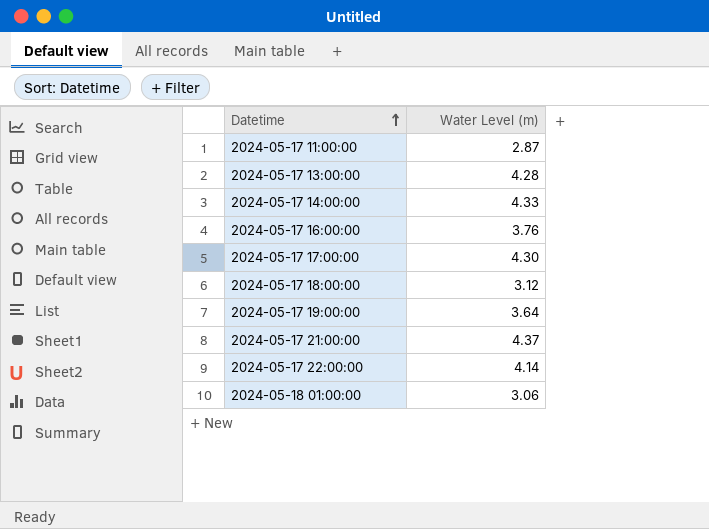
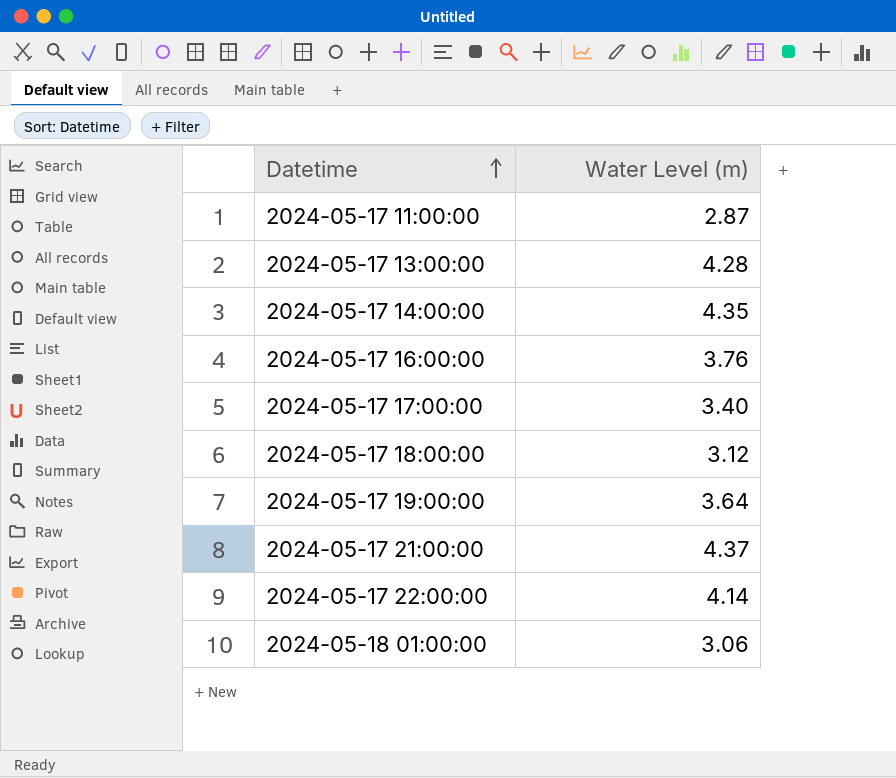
2024-05-17 14:00:00 | Water Level (m): 4.33 -> 4.35
2024-05-17 17:00:00 | Water Level (m): 4.30 -> 3.40

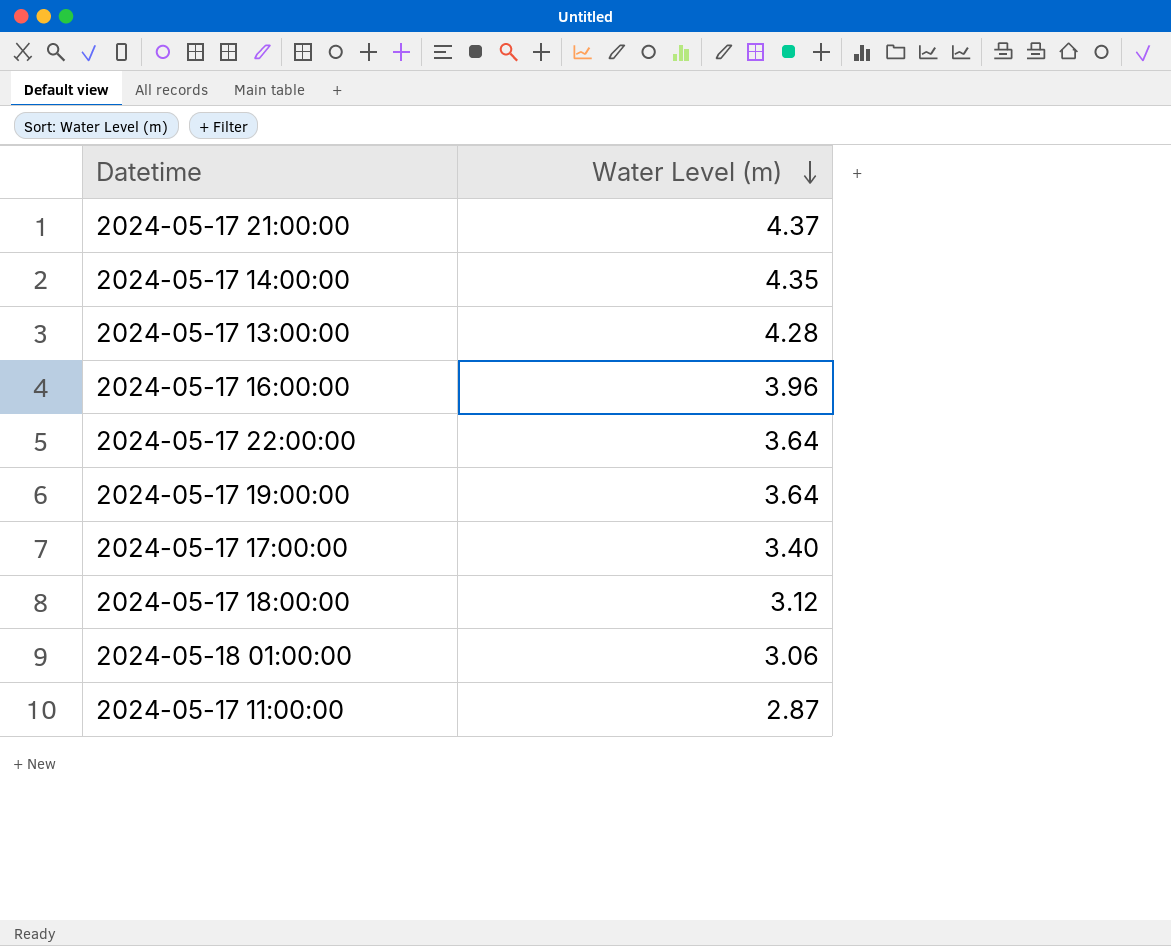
row order: Datetime ascending -> Water Level (m) descending
2024-05-17 16:00:00 | Water Level (m): 3.76 -> 3.96
2024-05-17 22:00:00 | Water Level (m): 4.14 -> 3.64

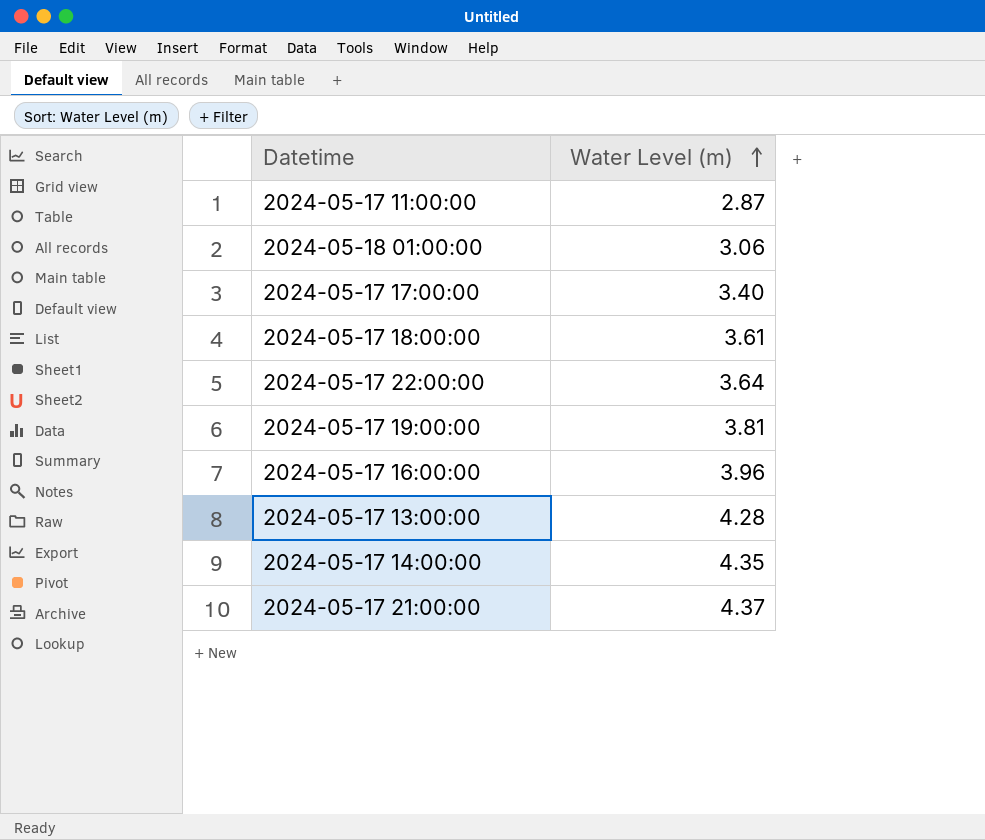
row order: Water Level (m) descending -> Water Level (m) ascending
2024-05-17 18:00:00 | Water Level (m): 3.12 -> 3.61
2024-05-17 19:00:00 | Water Level (m): 3.64 -> 3.81

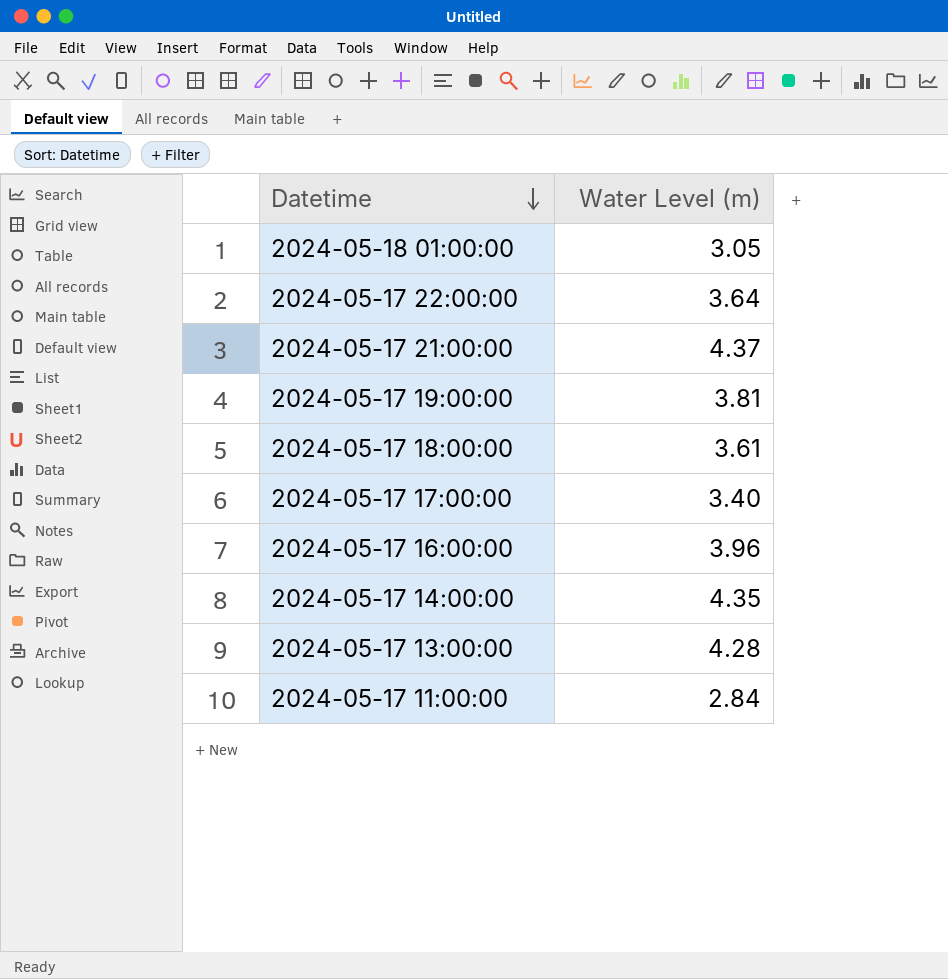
row order: Water Level (m) ascending -> Datetime descending
2024-05-18 01:00:00 | Water Level (m): 3.06 -> 3.05
2024-05-17 11:00:00 | Water Level (m): 2.87 -> 2.84

